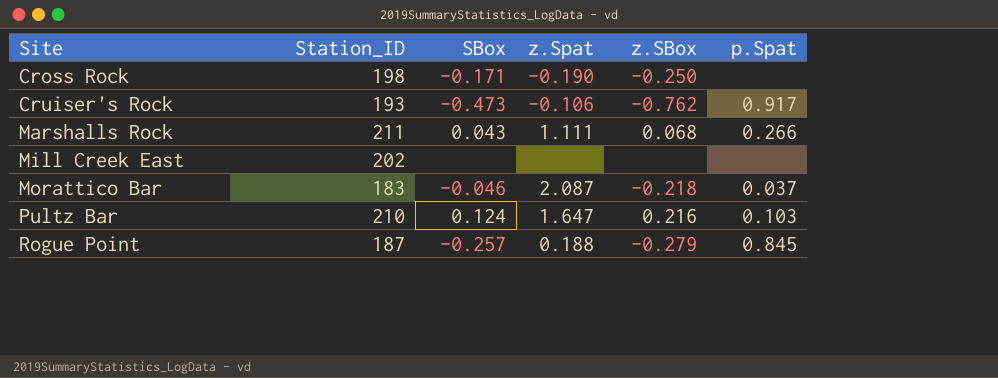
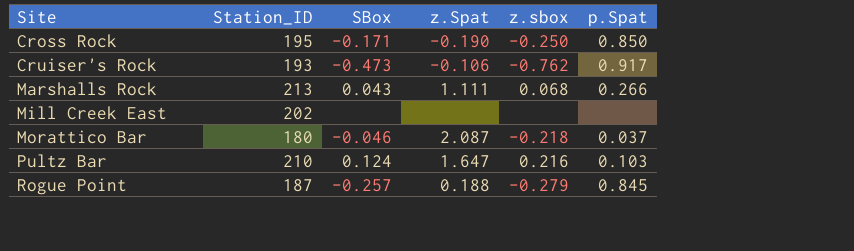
column name: z.SBox -> z.sbox
Cross Rock | Station_ID: 198 -> 195
Cross Rock | p.Spat: none -> 0.850
Marshalls Rock | Station_ID: 211 -> 213
Morattico Bar | Station_ID: 183 -> 180

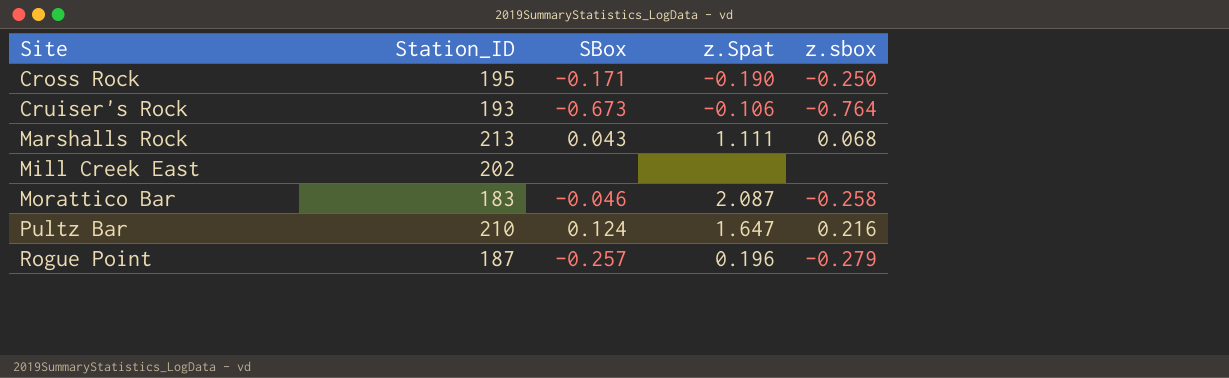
column p.Spat | position: 6 -> none
Cruiser's Rock | SBox: -0.473 -> -0.673
Cruiser's Rock | z.sbox: -0.762 -> -0.764
Morattico Bar | Station_ID: 180 -> 183
Morattico Bar | z.sbox: -0.218 -> -0.258
Rogue Point | z.Spat: 0.188 -> 0.196

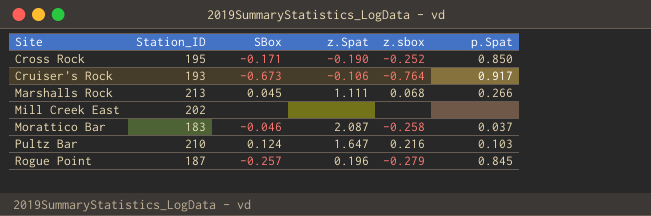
column p.Spat | position: none -> 6
Cross Rock | z.sbox: -0.250 -> -0.252
Marshalls Rock | SBox: 0.043 -> 0.045

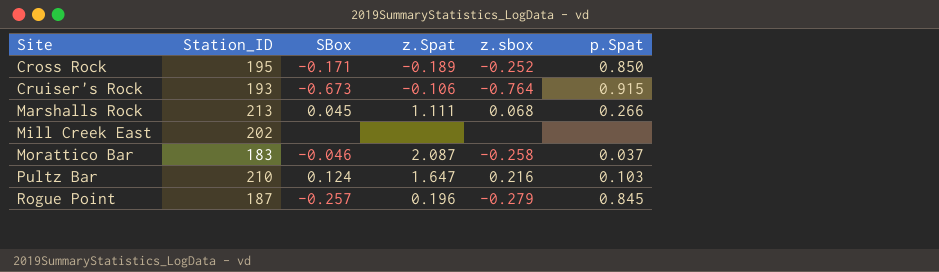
Cross Rock | z.Spat: -0.190 -> -0.189
Cruiser's Rock | p.Spat: 0.917 -> 0.915

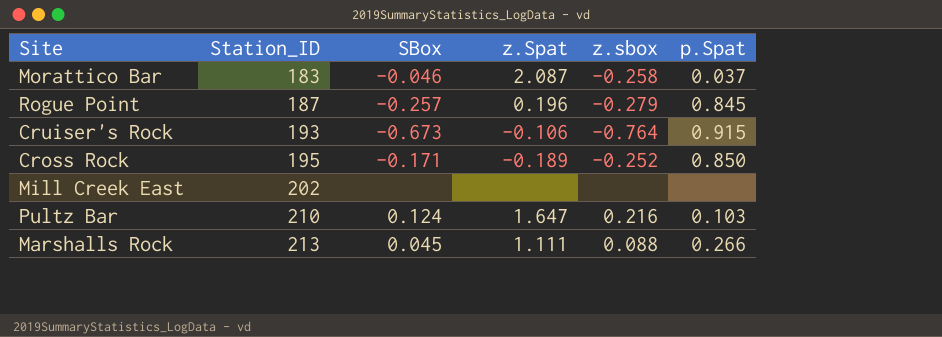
row order: Site ascending -> Station_ID ascending
Marshalls Rock | z.sbox: 0.068 -> 0.088

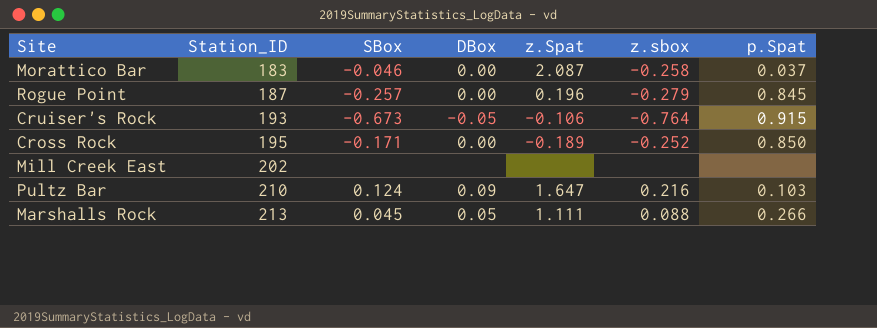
column DBox | position: none -> 4

